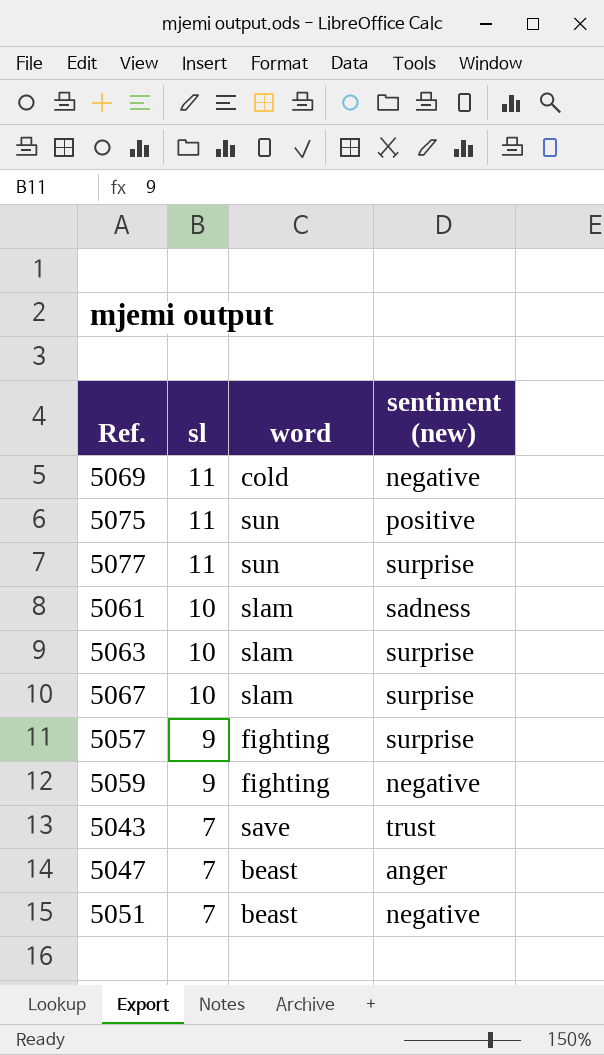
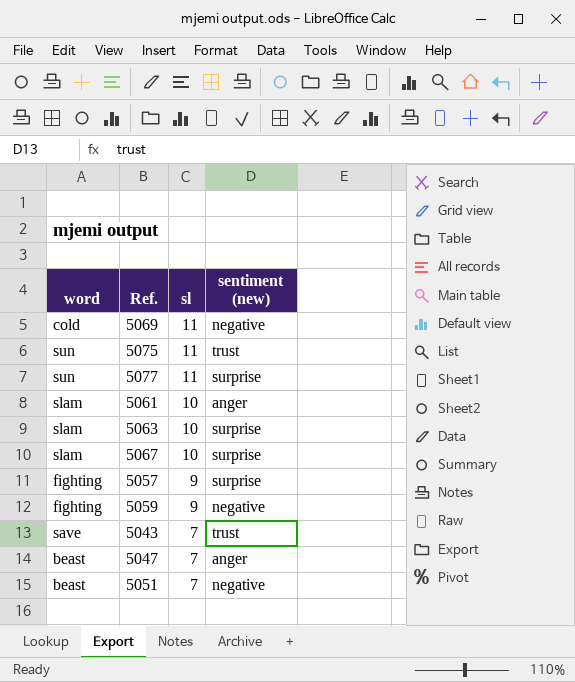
column word | position: 3 -> 1
5075 | sentiment (new): positive -> trust
5061 | sentiment (new): sadness -> anger

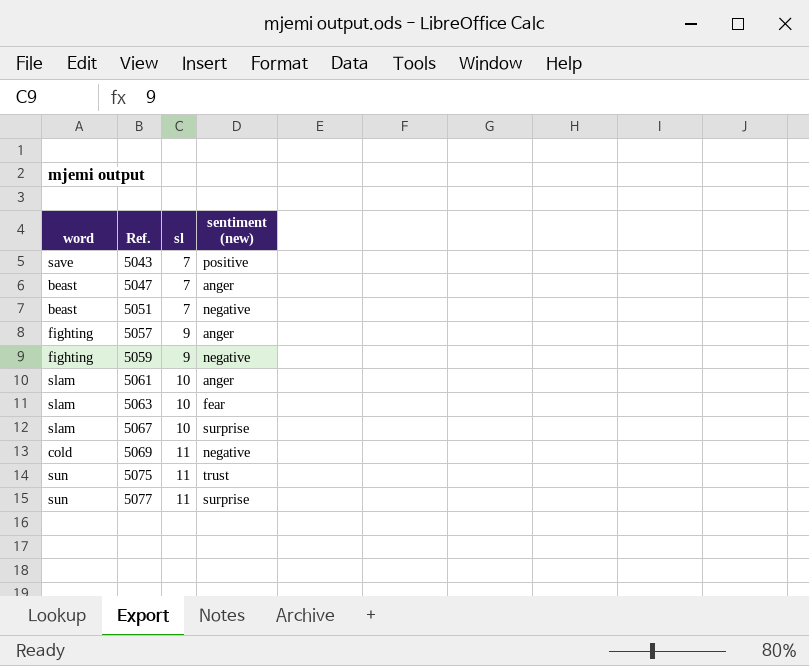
row order: sl descending -> Ref. ascending
5043 | sentiment (new): trust -> positive
5057 | sentiment (new): surprise -> anger
5063 | sentiment (new): surprise -> fear

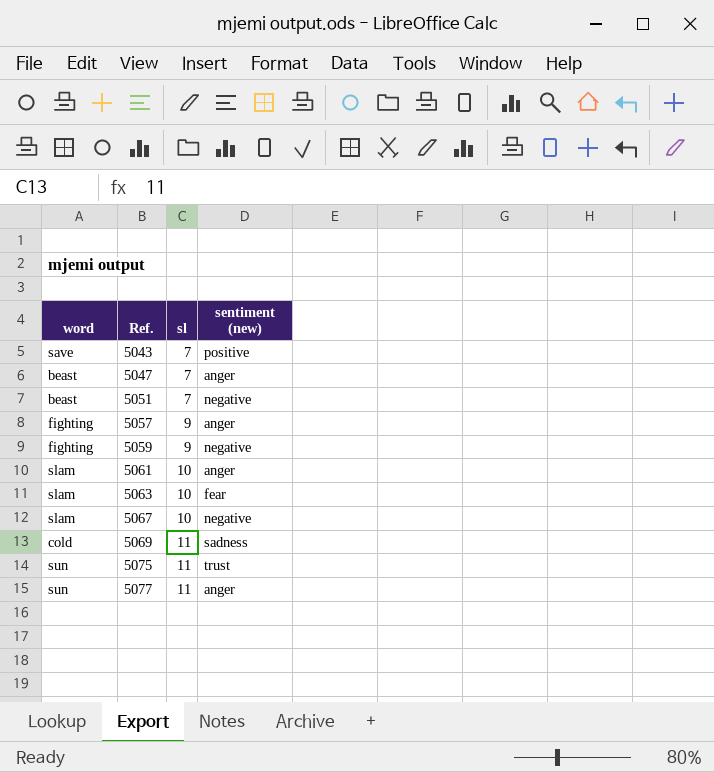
5067 | sentiment (new): surprise -> negative
5069 | sentiment (new): negative -> sadness
5077 | sentiment (new): surprise -> anger

